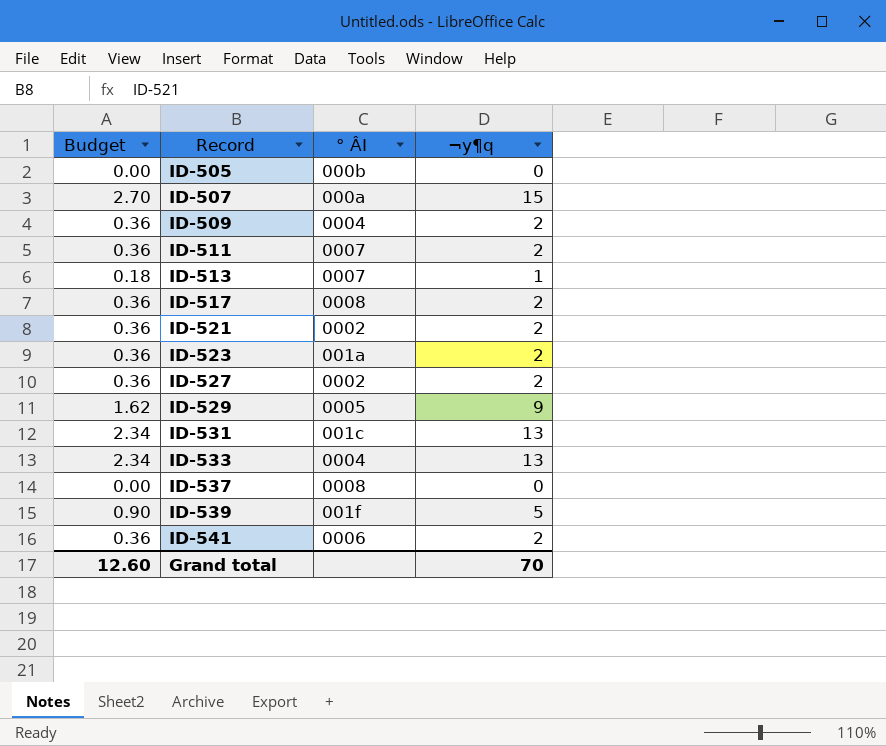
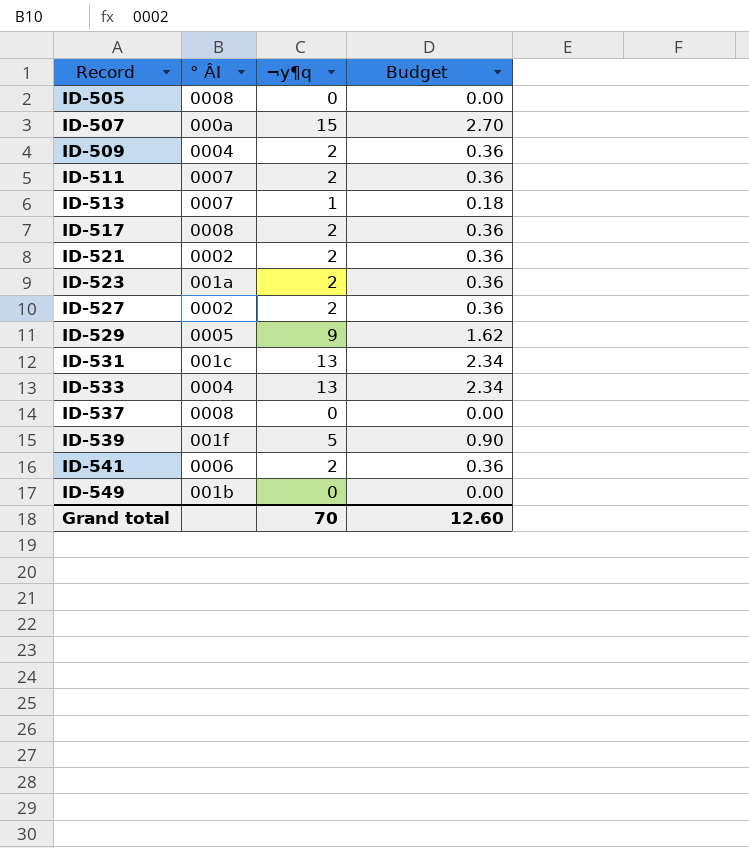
column Budget | position: 1 -> 4
ID-505 | ° ÂI: 000b -> 0008
row ID-549: none -> 001b | 0 | 0.00

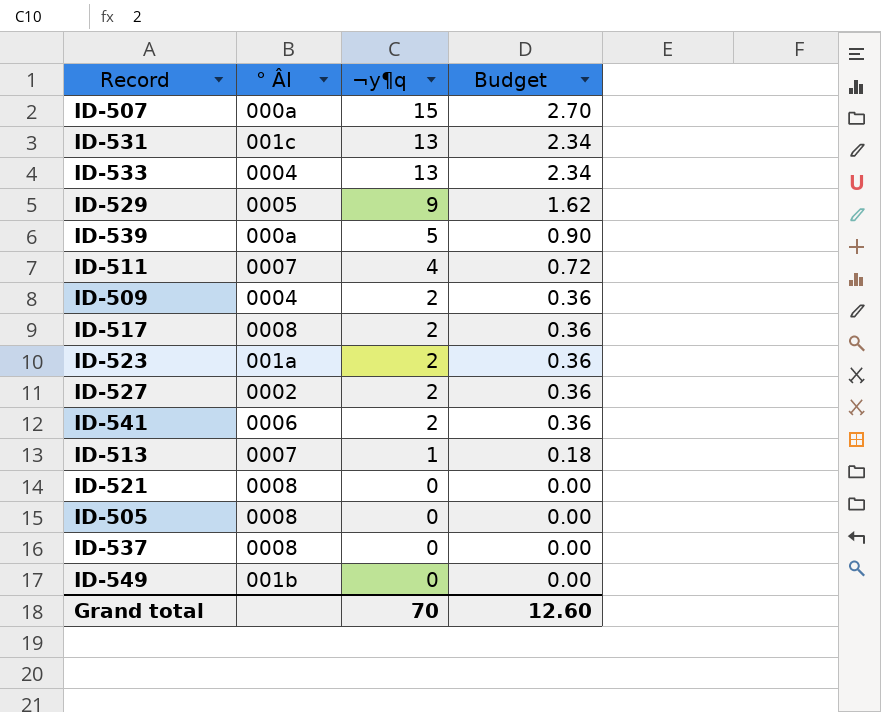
row order: Record ascending -> ¬y¶q descending
ID-539 | ° ÂI: 001f -> 000a
ID-511 | ¬y¶q: 2 -> 4
ID-511 | Budget: 0.36 -> 0.72
ID-521 | ° ÂI: 0002 -> 0008
ID-521 | ¬y¶q: 2 -> 0
ID-521 | Budget: 0.36 -> 0.00

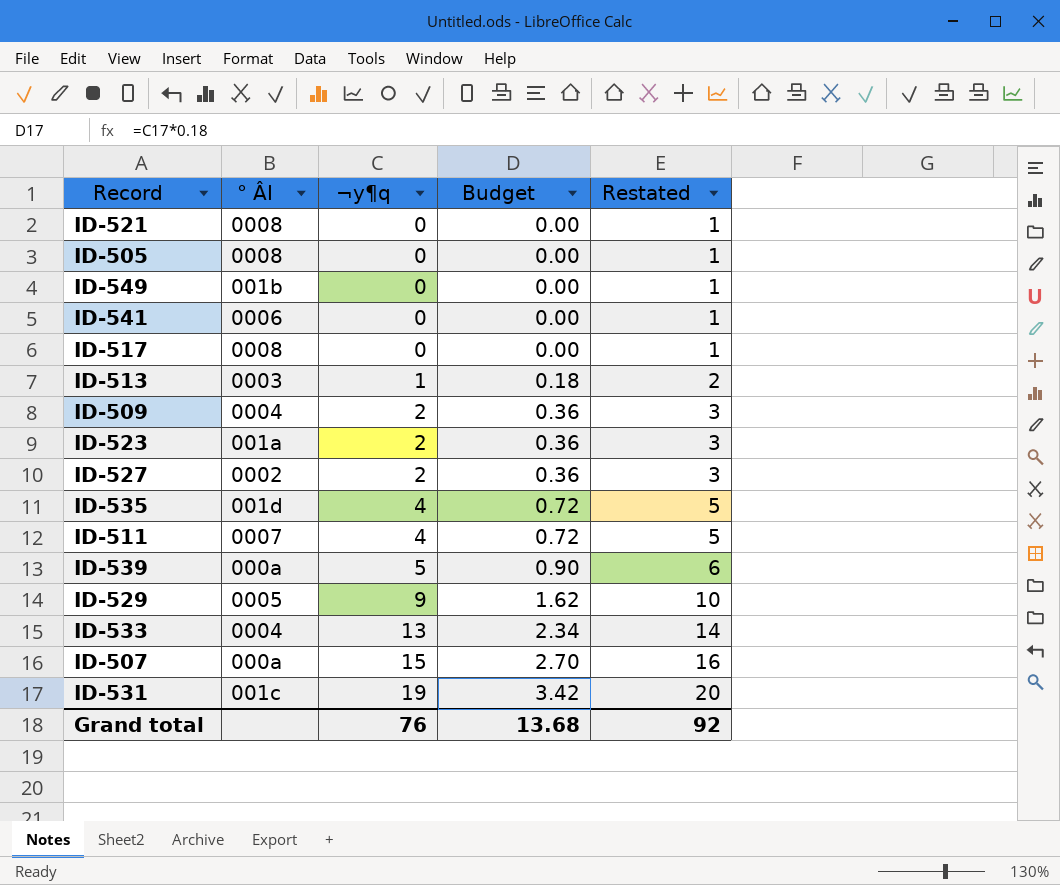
row order: ¬y¶q descending -> ¬y¶q ascending
column Restated | formula: none -> [¬y¶q] + 1
row ID-537: 0008 | 0 | 0.00 -> none
ID-541 | ¬y¶q: 2 -> 0
ID-541 | Budget: 0.36 -> 0.00
ID-517 | ¬y¶q: 2 -> 0
ID-517 | Budget: 0.36 -> 0.00
ID-513 | ° ÂI: 0007 -> 0003
row ID-535: none -> 001d | 4 | 0.72 | 5
ID-531 | ¬y¶q: 13 -> 19
ID-531 | Budget: 2.34 -> 3.42
Grand total | ¬y¶q: 70 -> 76
Grand total | Budget: 12.60 -> 13.68

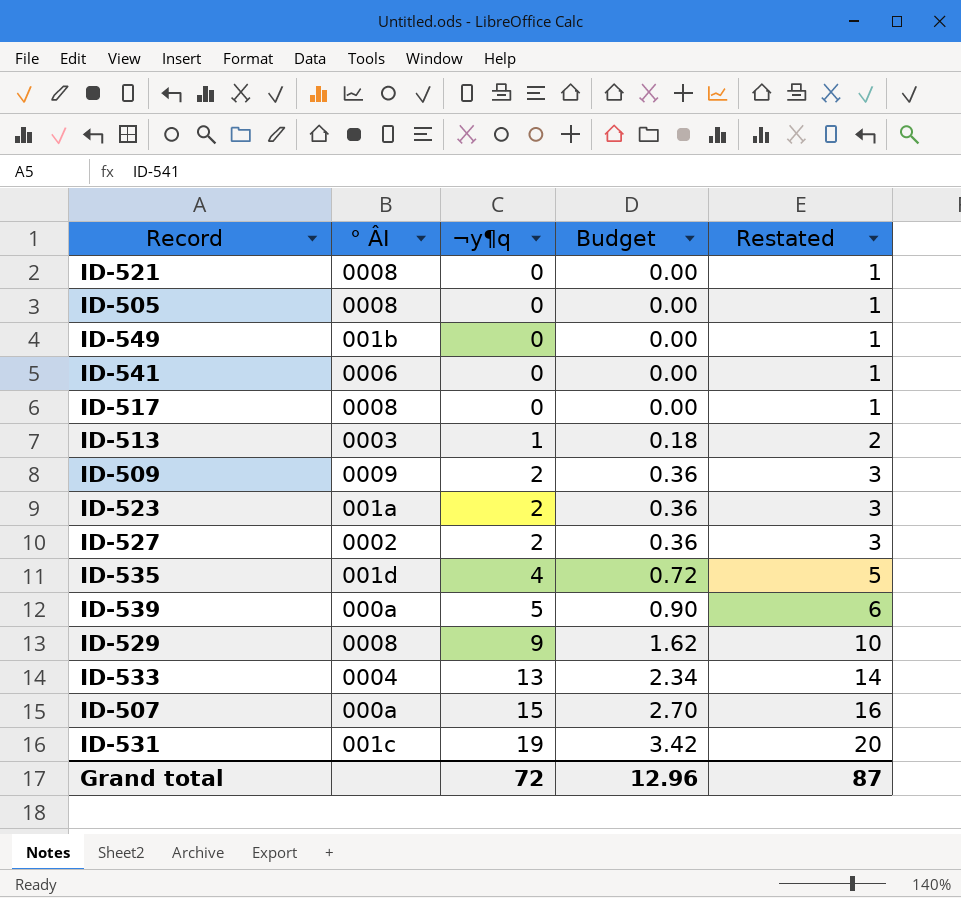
row ID-511: 0007 | 4 | 0.72 | 5 -> none
ID-509 | ° ÂI: 0004 -> 0009
ID-529 | ° ÂI: 0005 -> 0008
Grand total | ¬y¶q: 76 -> 72
Grand total | Budget: 13.68 -> 12.96
Grand total | Restated: 92 -> 87

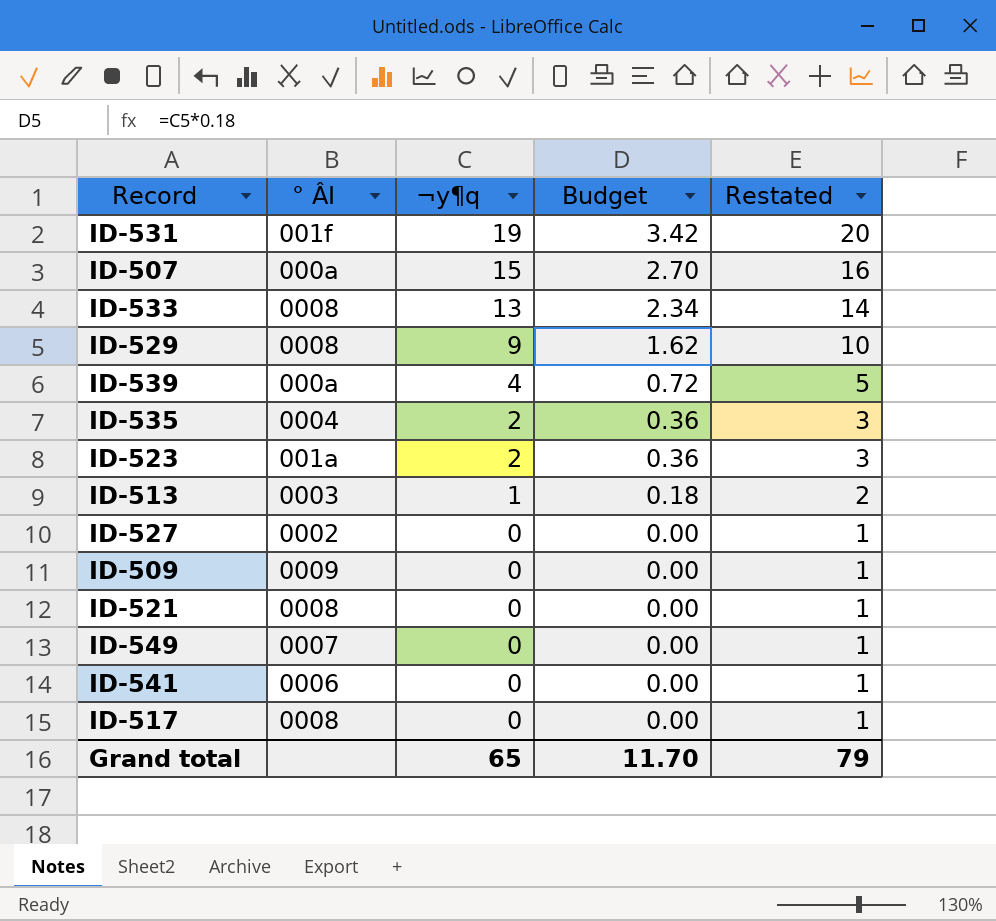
row order: ¬y¶q ascending -> ¬y¶q descending
row ID-505: 0008 | 0 | 0.00 | 1 -> none
ID-531 | ° ÂI: 001c -> 001f
ID-533 | ° ÂI: 0004 -> 0008
ID-539 | ¬y¶q: 5 -> 4
ID-539 | Budget: 0.90 -> 0.72
ID-539 | Restated: 6 -> 5
ID-535 | ° ÂI: 001d -> 0004
ID-535 | ¬y¶q: 4 -> 2
ID-535 | Budget: 0.72 -> 0.36
ID-535 | Restated: 5 -> 3
ID-527 | ¬y¶q: 2 -> 0
ID-527 | Budget: 0.36 -> 0.00
ID-527 | Restated: 3 -> 1
ID-509 | ¬y¶q: 2 -> 0
ID-509 | Budget: 0.36 -> 0.00
ID-509 | Restated: 3 -> 1
ID-549 | ° ÂI: 001b -> 0007
Grand total | ¬y¶q: 72 -> 65
Grand total | Budget: 12.96 -> 11.70
Grand total | Restated: 87 -> 79

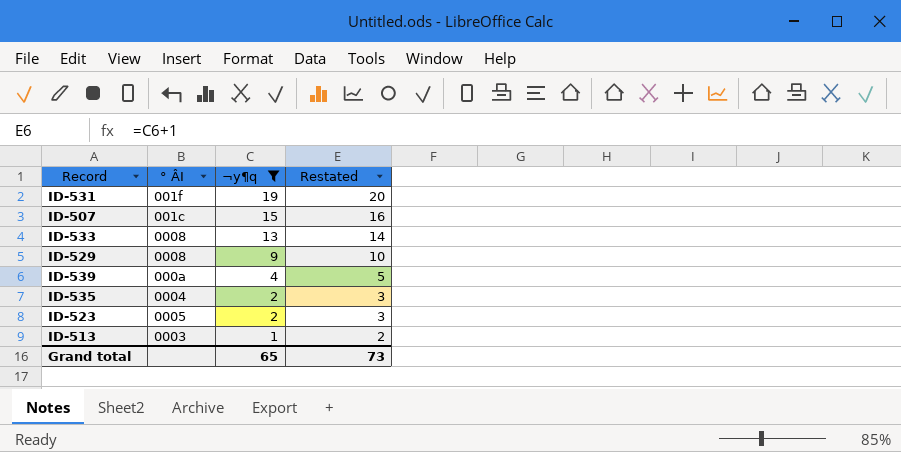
filter: none -> ¬y¶q != 0
column Budget | formula: [¬y¶q] * 0.18 -> none
ID-507 | ° ÂI: 000a -> 001c
ID-523 | ° ÂI: 001a -> 0005
Grand total | Restated: 79 -> 73

